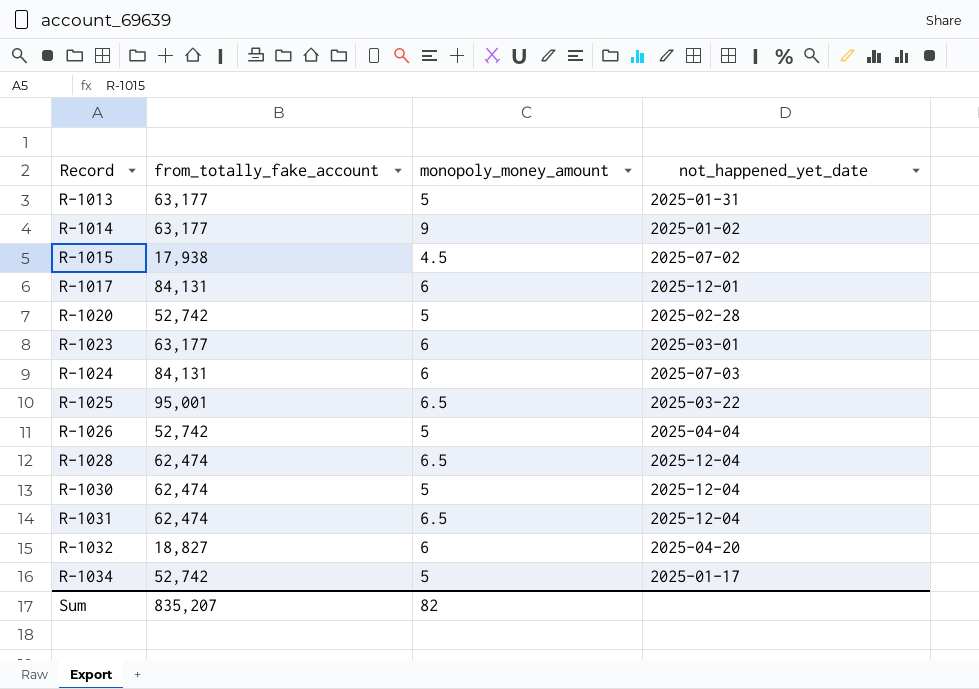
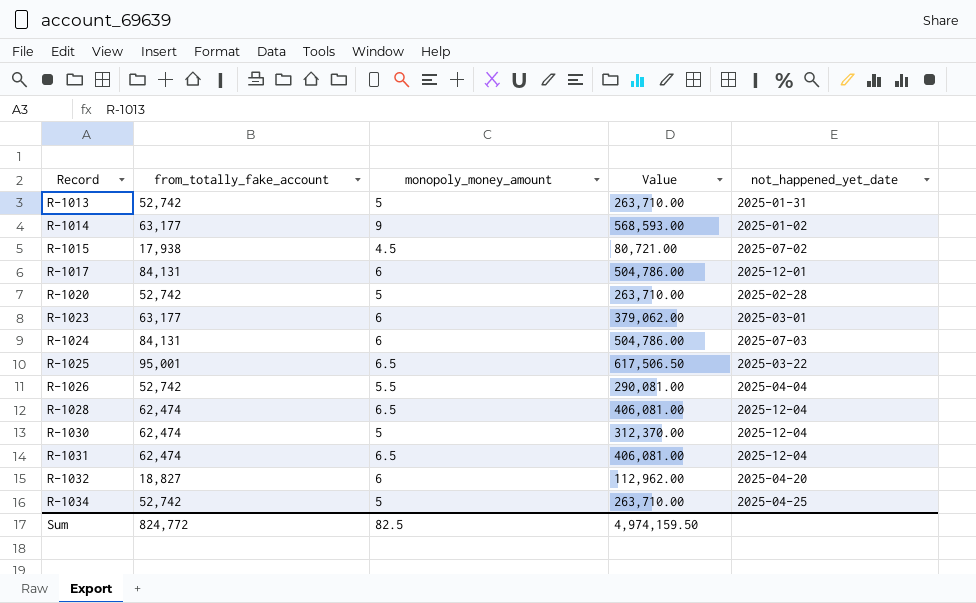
column Value | formula: none -> [from_totally_fake_account] * [monopoly_money_amount]
R-1013 | from_totally_fake_account: 63,177 -> 52,742
R-1026 | monopoly_money_amount: 5 -> 5.5
R-1034 | not_happened_yet_date: 2025-01-17 -> 2025-04-25
Sum | from_totally_fake_account: 835,207 -> 824,772
Sum | monopoly_money_amount: 82 -> 82.5

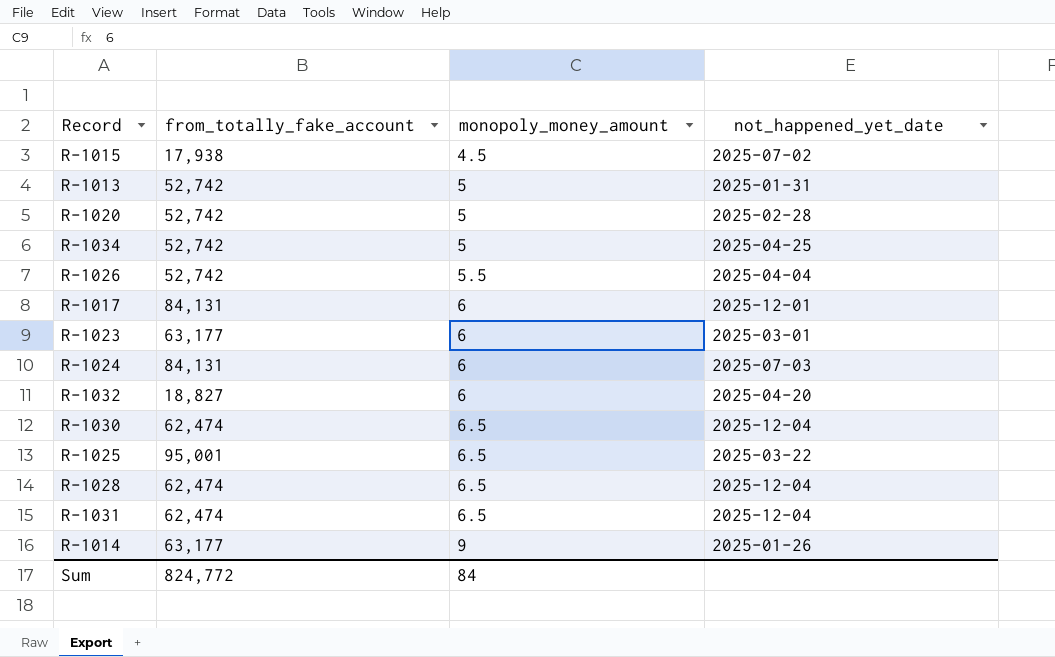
row order: Record ascending -> monopoly_money_amount ascending
column Value | formula: [from_totally_fake_account] * [monopoly_money_amount] -> none
R-1030 | monopoly_money_amount: 5 -> 6.5
R-1014 | not_happened_yet_date: 2025-01-02 -> 2025-01-26
Sum | monopoly_money_amount: 82.5 -> 84

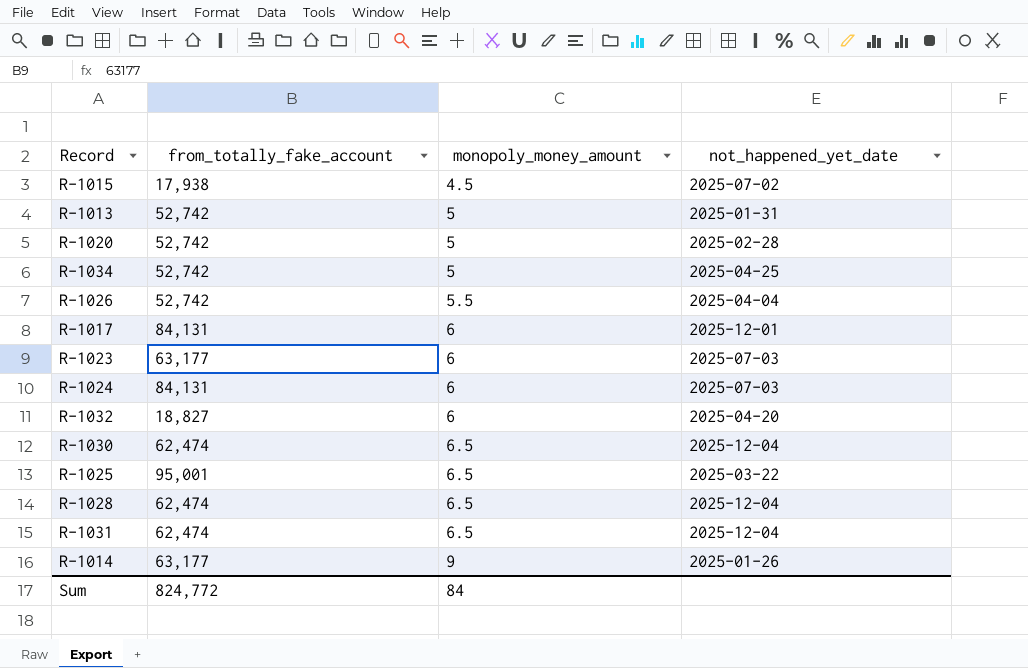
R-1023 | not_happened_yet_date: 2025-03-01 -> 2025-07-03

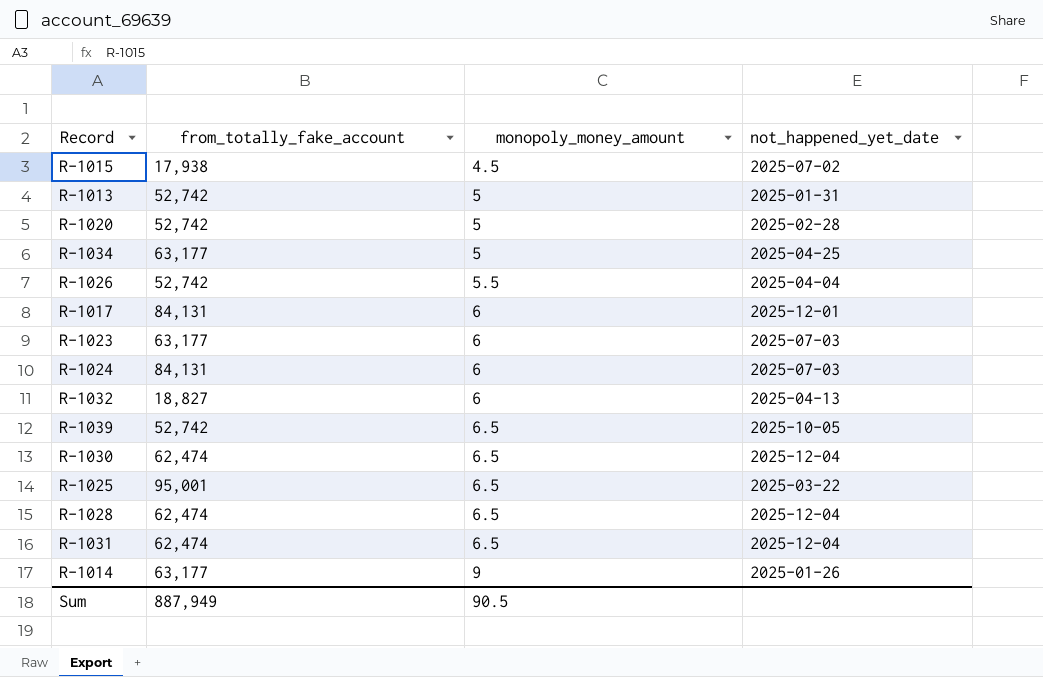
R-1034 | from_totally_fake_account: 52,742 -> 63,177
R-1032 | not_happened_yet_date: 2025-04-20 -> 2025-04-13
row R-1039: none -> 52,742 | 6.5 | 2025-10-05
Sum | from_totally_fake_account: 824,772 -> 887,949
Sum | monopoly_money_amount: 84 -> 90.5

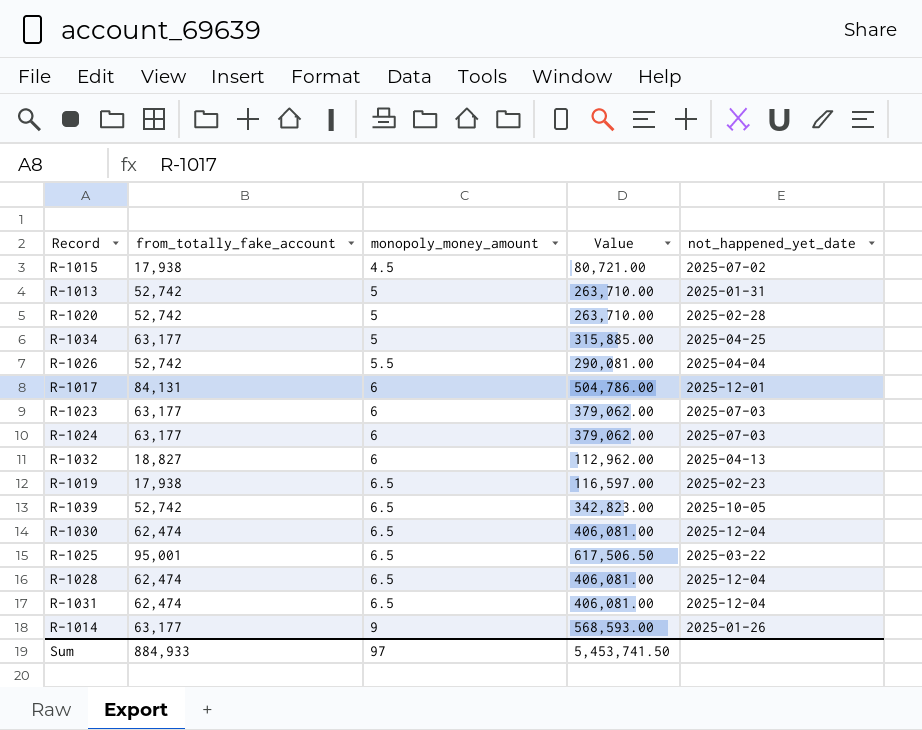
column Value | formula: none -> [from_totally_fake_account] * [monopoly_money_amount]
R-1024 | from_totally_fake_account: 84,131 -> 63,177
row R-1019: none -> 17,938 | 6.5 | 116,597.00 | 2025-02-23
Sum | from_totally_fake_account: 887,949 -> 884,933
Sum | monopoly_money_amount: 90.5 -> 97

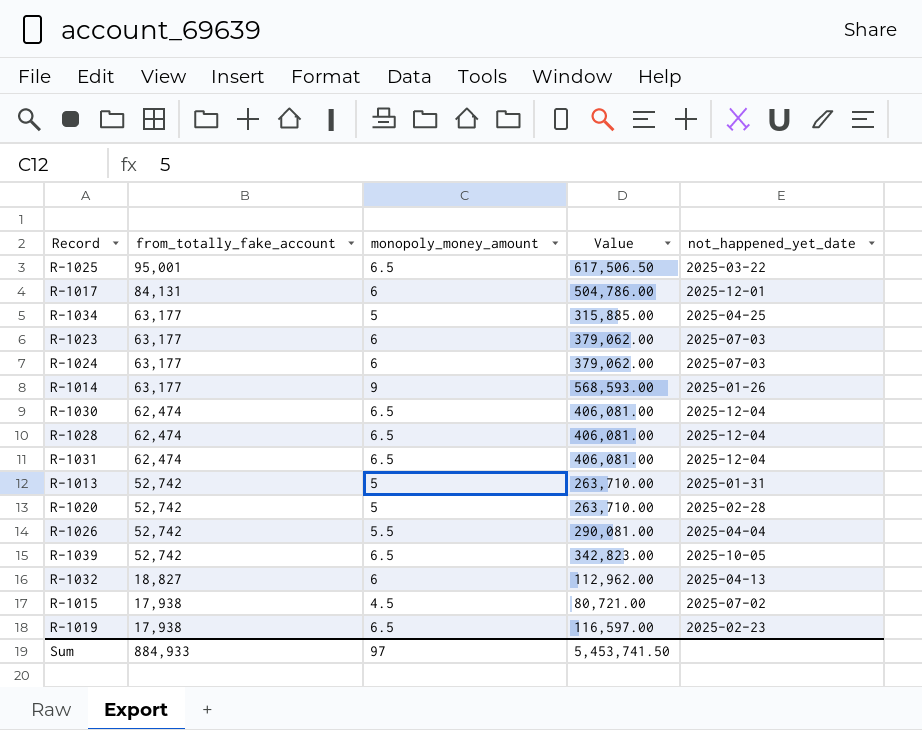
row order: monopoly_money_amount ascending -> from_totally_fake_account descending

